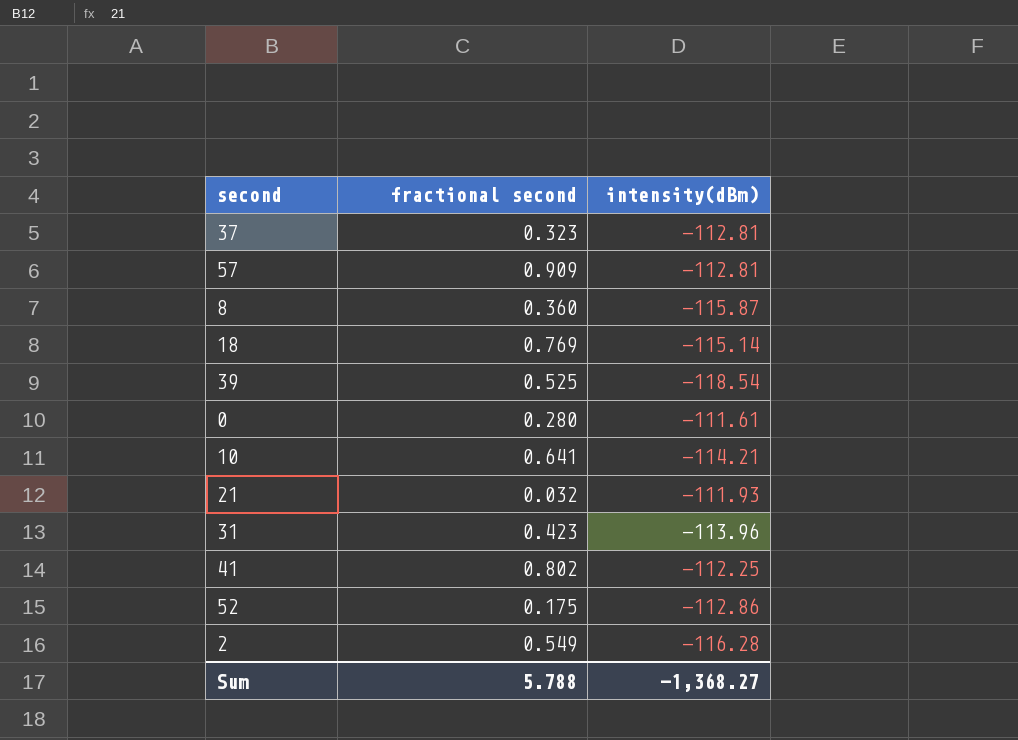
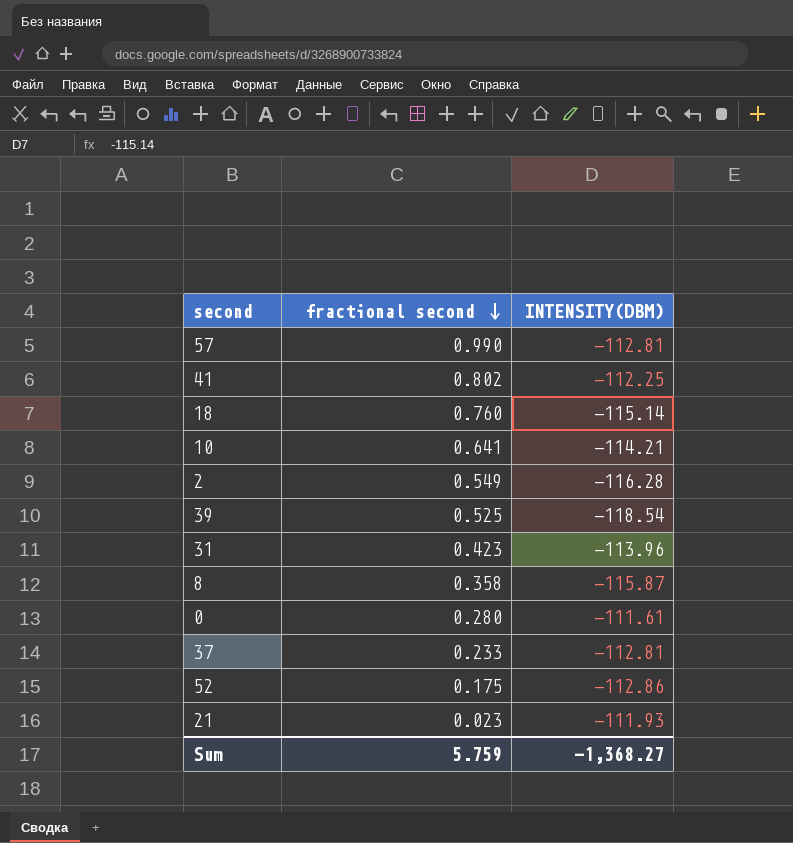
row order: none -> fractional second descending
column name: intensity(dBm) -> INTENSITY(DBM)
57 | fractional second: 0.909 -> 0.990
18 | fractional second: 0.769 -> 0.760
8 | fractional second: 0.360 -> 0.358
37 | fractional second: 0.323 -> 0.233
21 | fractional second: 0.032 -> 0.023
Sum | fractional second: 5.788 -> 5.759

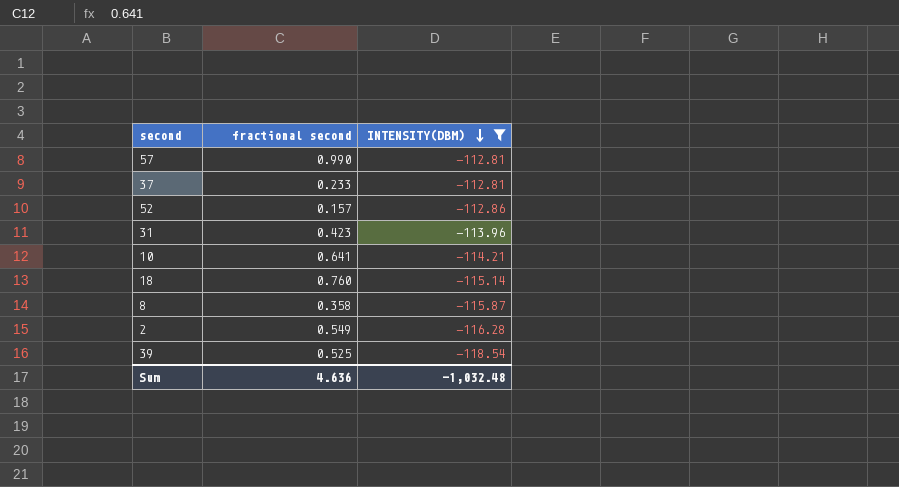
filter: none -> INTENSITY(DBM) <= -112.81
row order: fractional second descending -> INTENSITY(DBM) descending
52 | fractional second: 0.175 -> 0.157
Sum | fractional second: 5.759 -> 4.636
Sum | INTENSITY(DBM): -1,368.27 -> -1,032.48

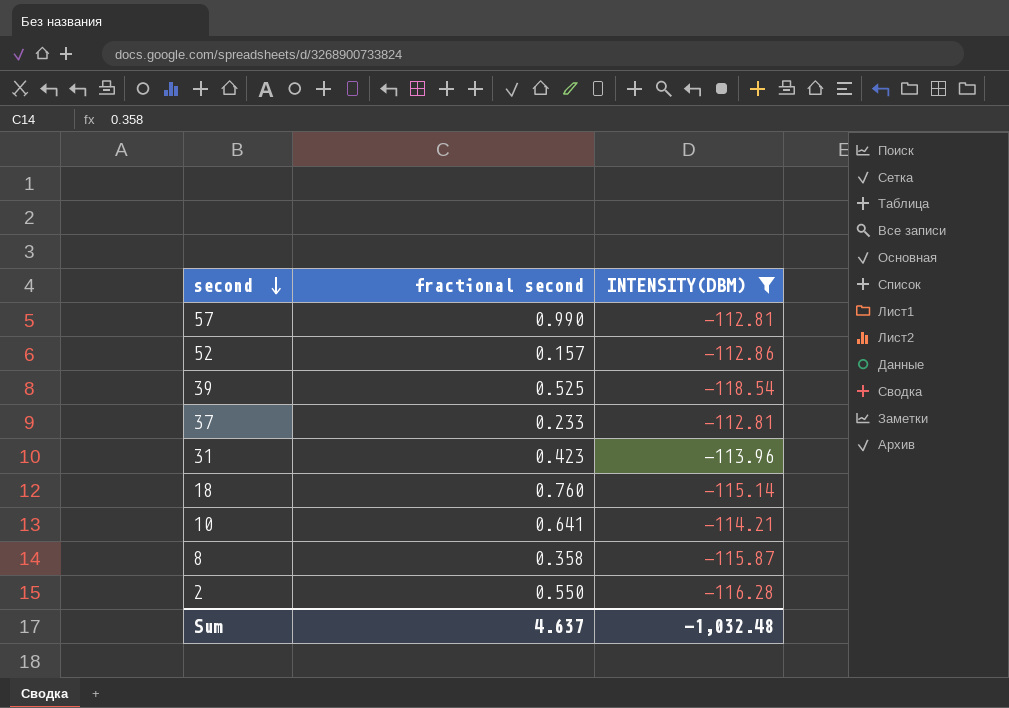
row order: INTENSITY(DBM) descending -> second descending
2 | fractional second: 0.549 -> 0.550
Sum | fractional second: 4.636 -> 4.637

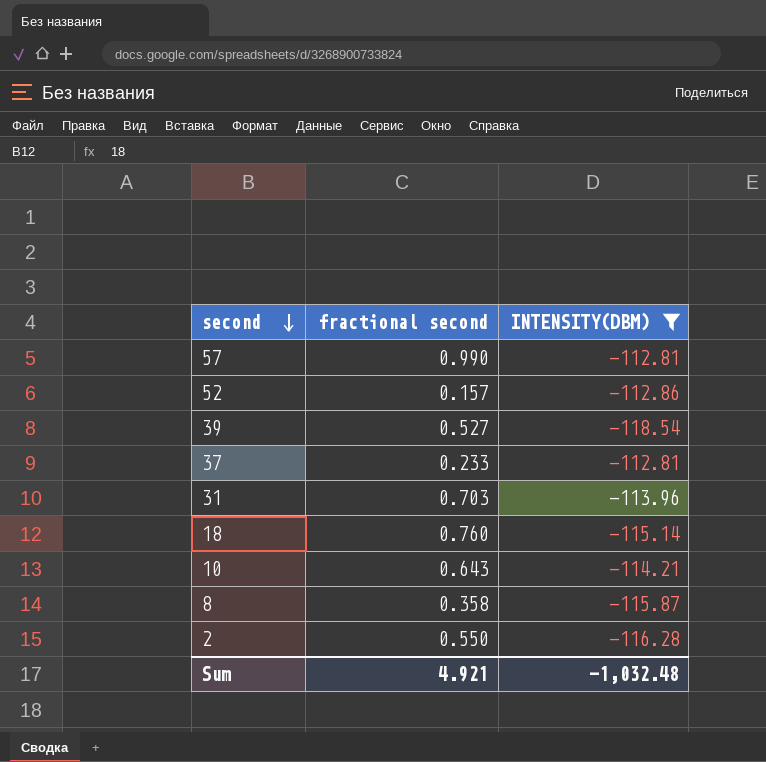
39 | fractional second: 0.525 -> 0.527
31 | fractional second: 0.423 -> 0.703
10 | fractional second: 0.641 -> 0.643
Sum | fractional second: 4.637 -> 4.921

